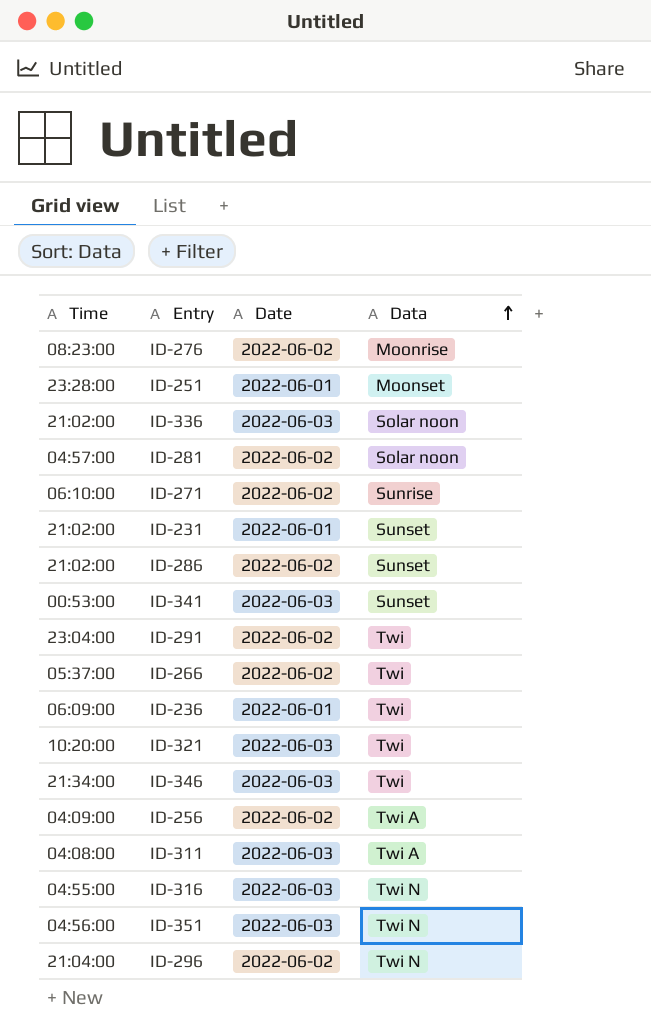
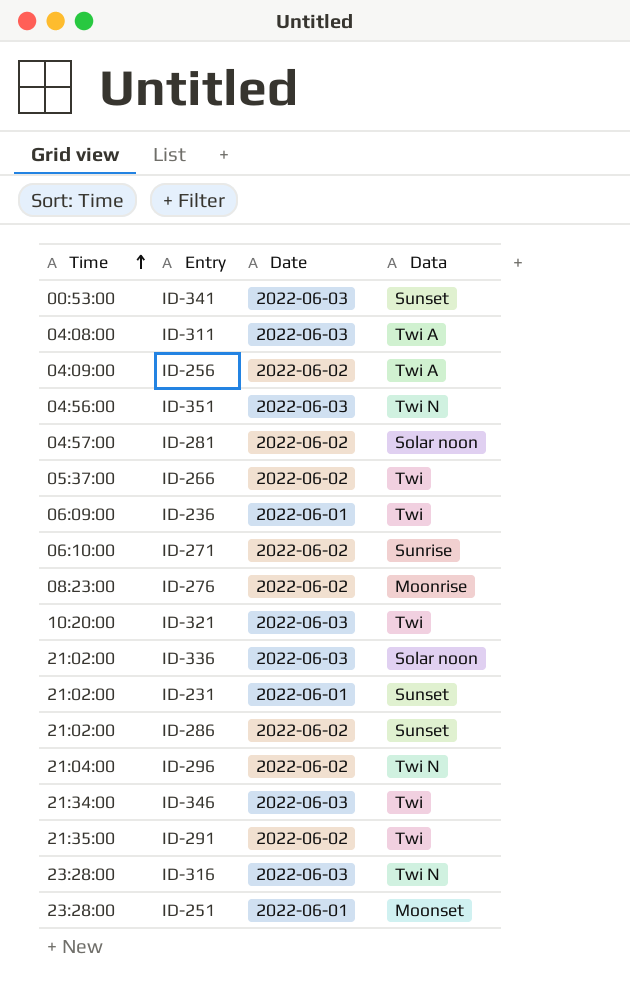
row order: Data ascending -> Time ascending
ID-291 | Time: 23:04:00 -> 21:35:00
ID-316 | Time: 04:55:00 -> 23:28:00

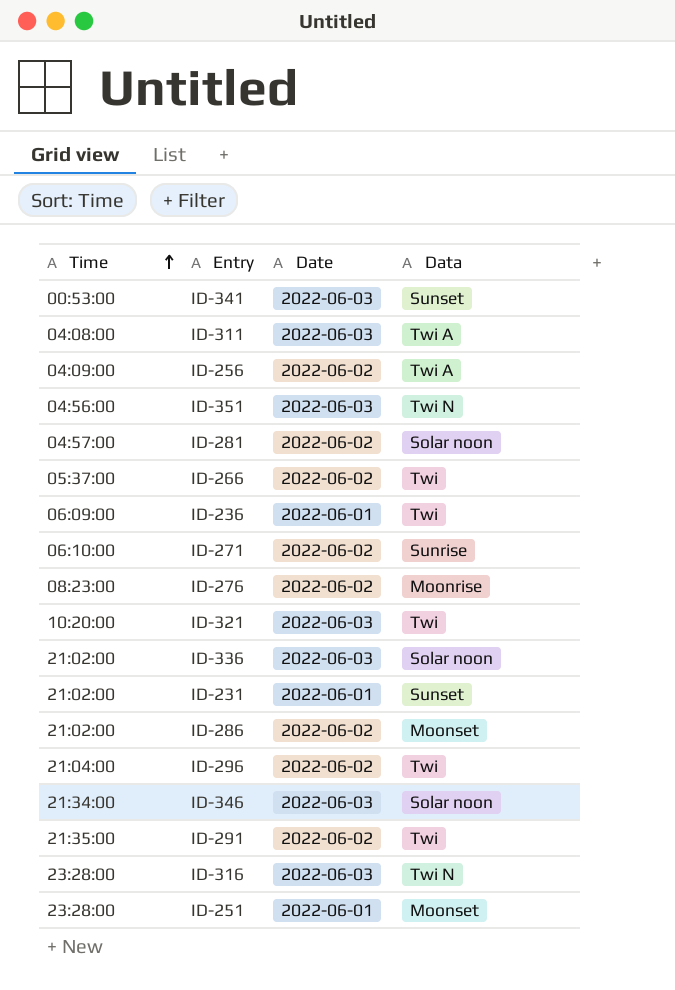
ID-286 | Data: Sunset -> Moonset
ID-296 | Data: Twi N -> Twi
ID-346 | Data: Twi -> Solar noon

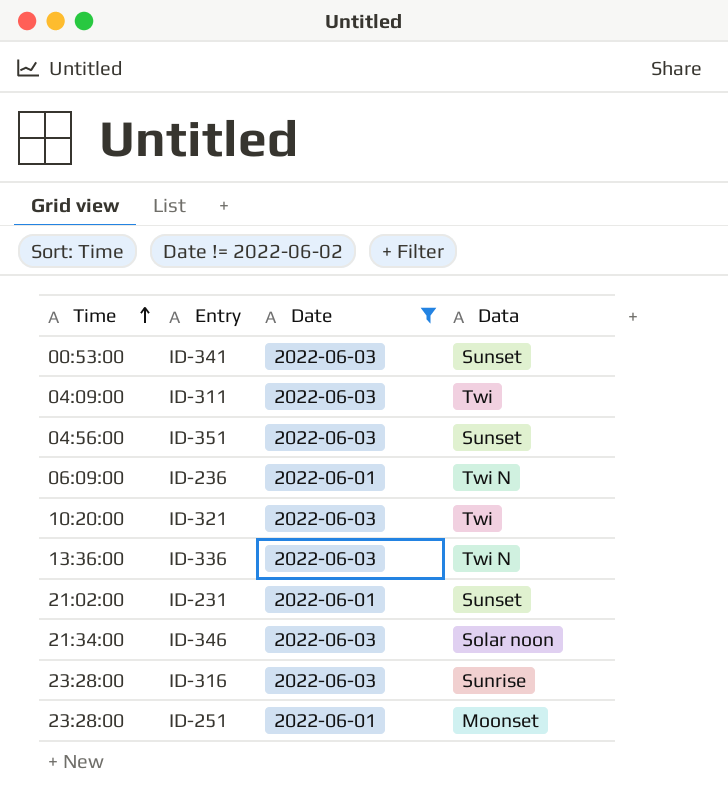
filter: none -> Date != 2022-06-02
ID-311 | Time: 04:08:00 -> 04:09:00
ID-311 | Data: Twi A -> Twi
ID-351 | Data: Twi N -> Sunset
ID-236 | Data: Twi -> Twi N
ID-336 | Time: 21:02:00 -> 13:36:00
ID-336 | Data: Solar noon -> Twi N
ID-316 | Data: Twi N -> Sunrise

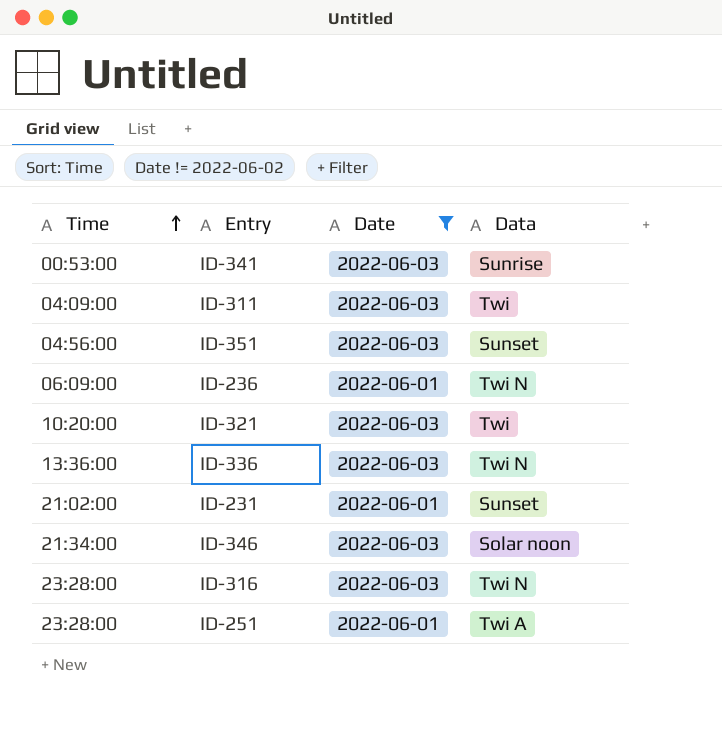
ID-341 | Data: Sunset -> Sunrise
ID-316 | Data: Sunrise -> Twi N
ID-251 | Data: Moonset -> Twi A

